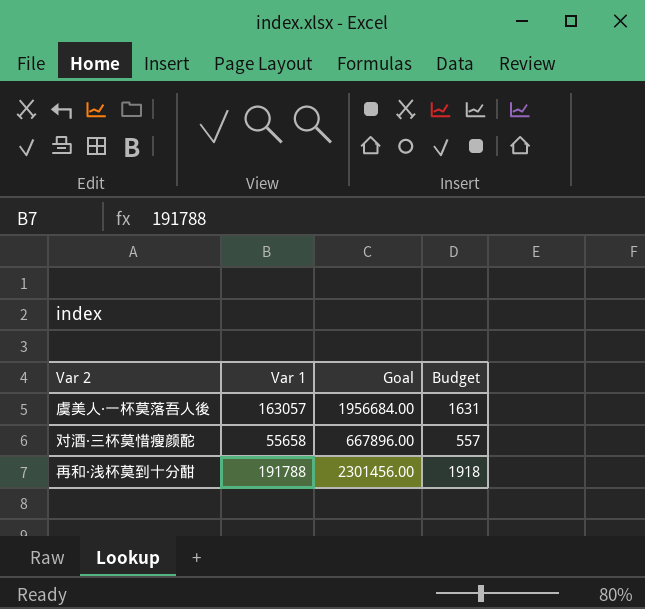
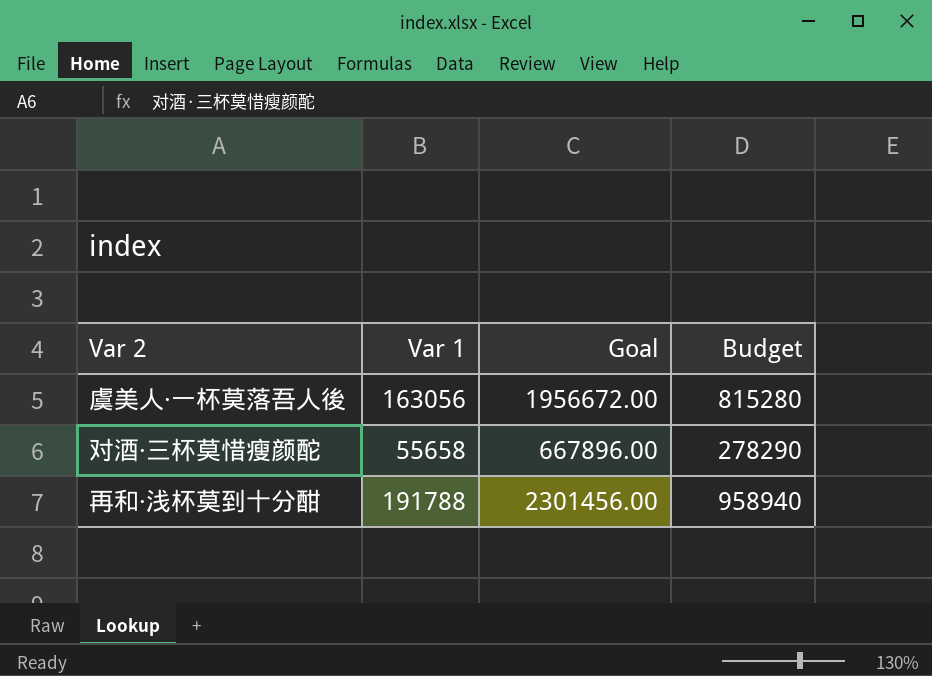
column Budget | formula: [Var 1] * 0.01 -> [Var 1] * 5
虞美人·一杯莫落吾人後 | Var 1: 163057 -> 163056
虞美人·一杯莫落吾人後 | Goal: 1956684.00 -> 1956672.00

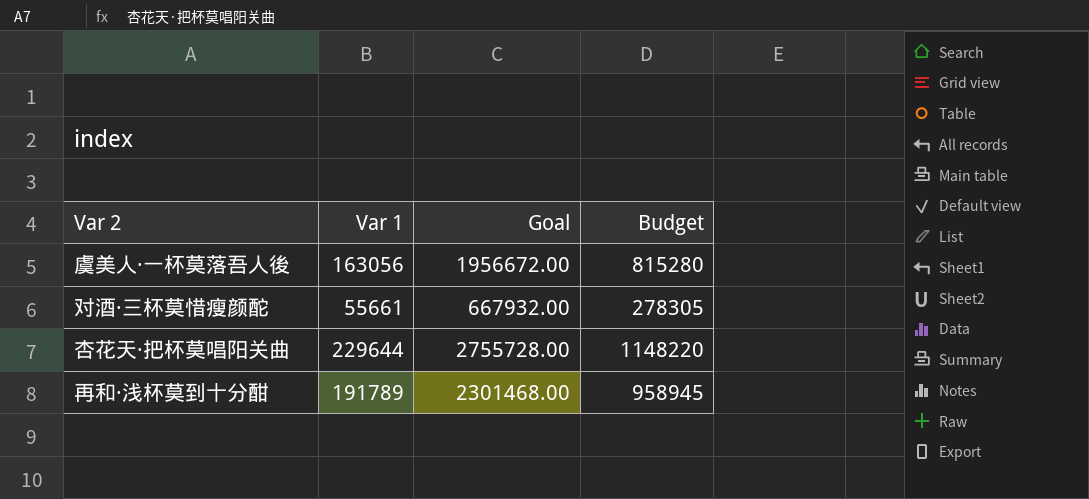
对酒·三杯莫惜瘦颜酡 | Var 1: 55658 -> 55661
对酒·三杯莫惜瘦颜酡 | Goal: 667896.00 -> 667932.00
对酒·三杯莫惜瘦颜酡 | Budget: 278290 -> 278305
row 杏花天·把杯莫唱阳关曲: none -> 229644 | 2755728.00 | 1148220
再和·浅杯莫到十分酣 | Var 1: 191788 -> 191789
再和·浅杯莫到十分酣 | Goal: 2301456.00 -> 2301468.00
再和·浅杯莫到十分酣 | Budget: 958940 -> 958945

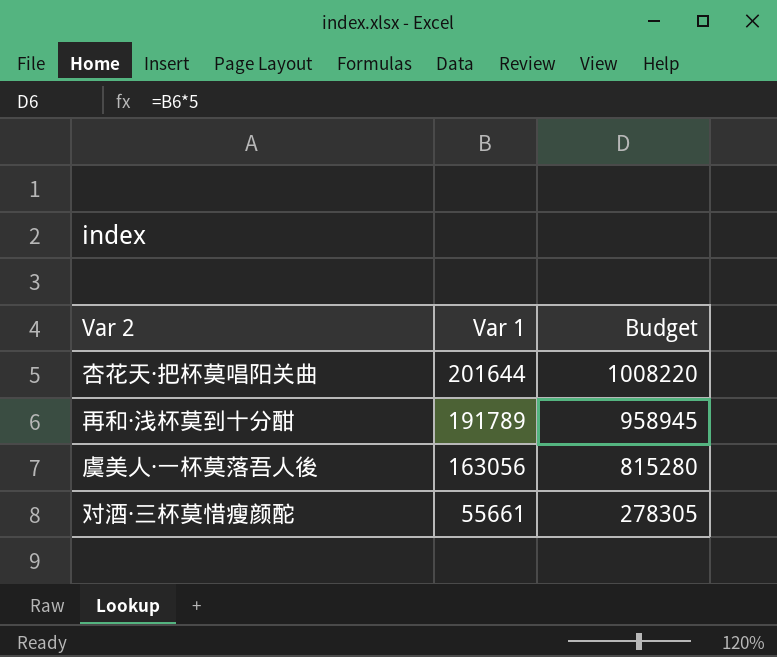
row order: none -> Var 1 descending
column Goal | formula: [Var 1] * 12 -> none
杏花天·把杯莫唱阳关曲 | Var 1: 229644 -> 201644
杏花天·把杯莫唱阳关曲 | Budget: 1148220 -> 1008220

